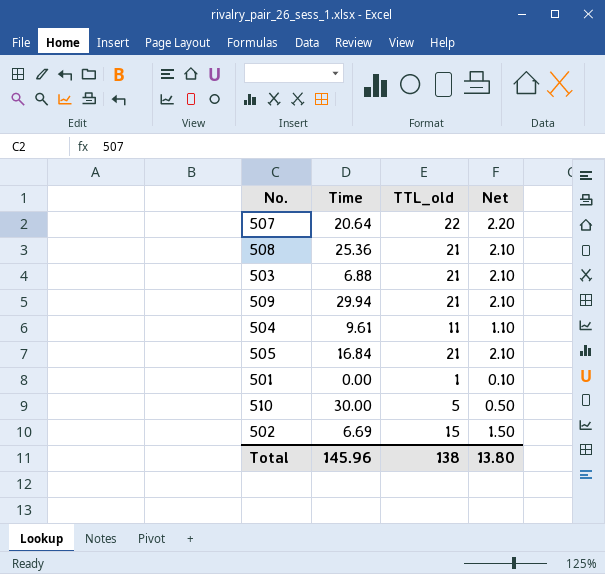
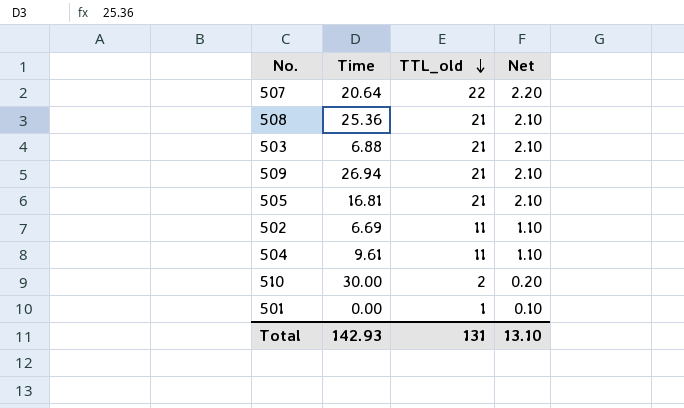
row order: none -> TTL_old descending
509 | Time: 29.94 -> 26.94
505 | Time: 16.84 -> 16.81
502 | TTL_old: 15 -> 11
502 | Net: 1.50 -> 1.10
510 | TTL_old: 5 -> 2
510 | Net: 0.50 -> 0.20
Total | Time: 145.96 -> 142.93
Total | TTL_old: 138 -> 131
Total | Net: 13.80 -> 13.10

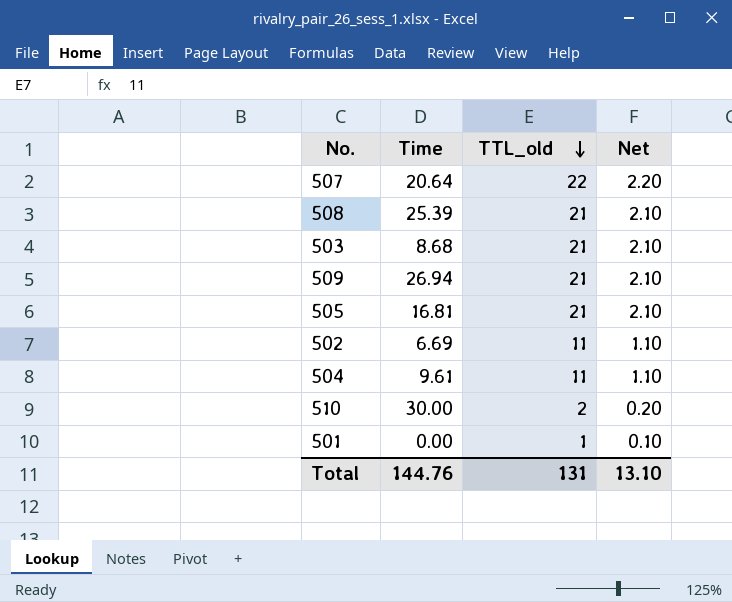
508 | Time: 25.36 -> 25.39
503 | Time: 6.88 -> 8.68
Total | Time: 142.93 -> 144.76

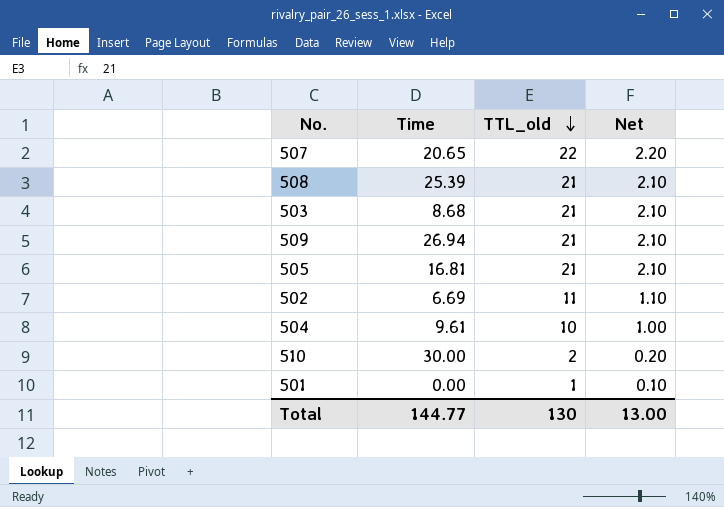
507 | Time: 20.64 -> 20.65
504 | TTL_old: 11 -> 10
504 | Net: 1.10 -> 1.00
Total | Time: 144.76 -> 144.77
Total | TTL_old: 131 -> 130
Total | Net: 13.10 -> 13.00

